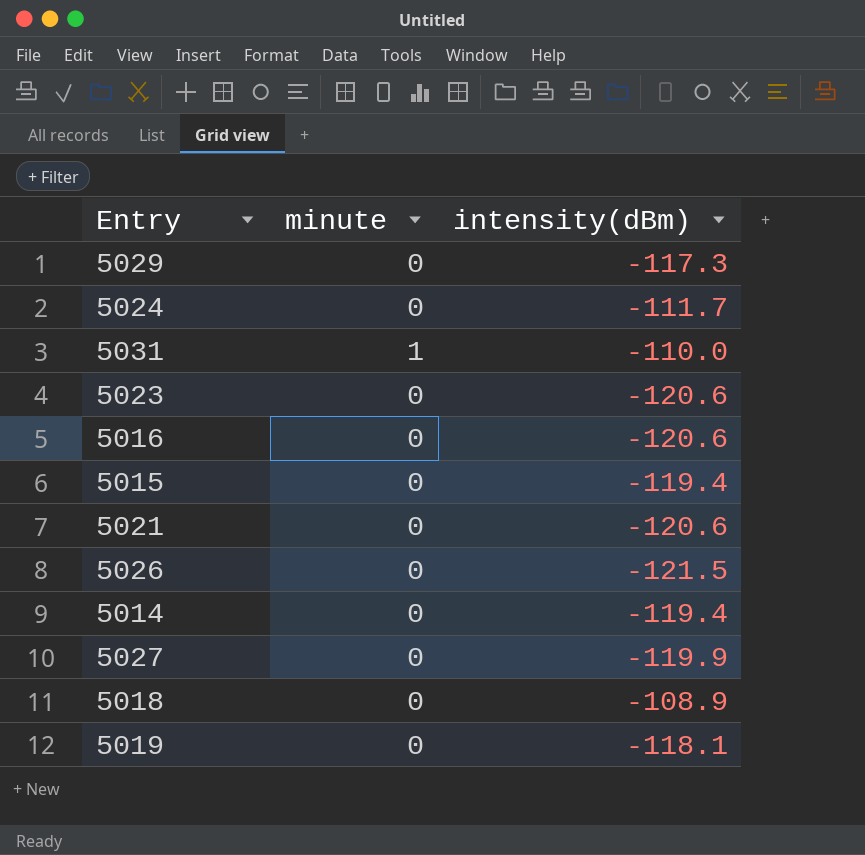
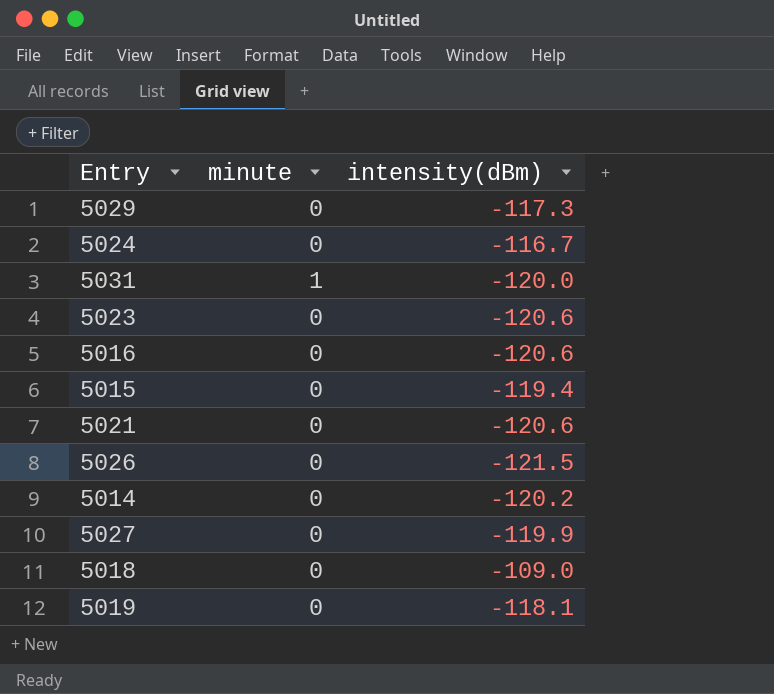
5024 | intensity(dBm): -111.7 -> -116.7
5031 | intensity(dBm): -110.0 -> -120.0
5014 | intensity(dBm): -119.4 -> -120.2
5018 | intensity(dBm): -108.9 -> -109.0

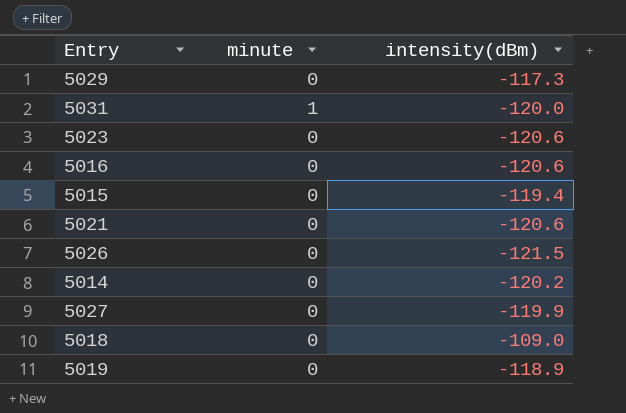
row 5024: 0 | -116.7 -> none
5019 | intensity(dBm): -118.1 -> -118.9

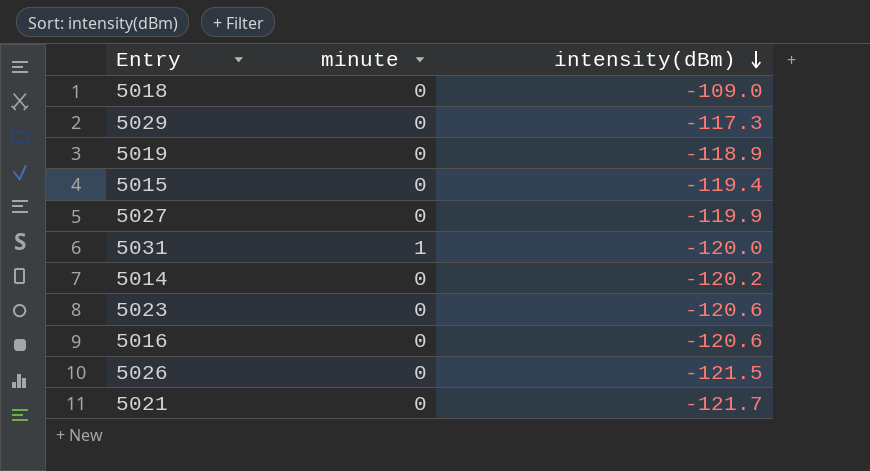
row order: none -> intensity(dBm) descending
5021 | intensity(dBm): -120.6 -> -121.7

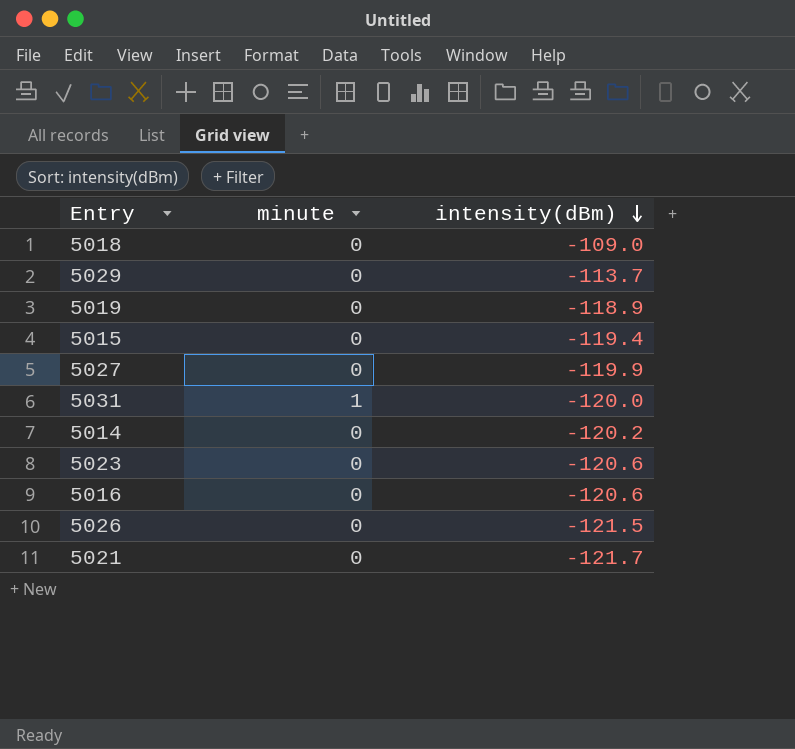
5029 | intensity(dBm): -117.3 -> -113.7

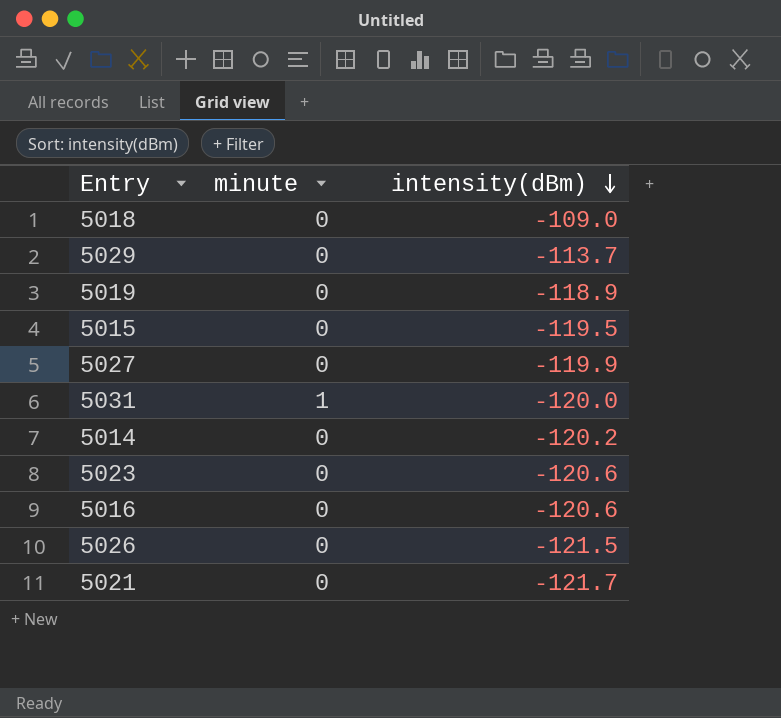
5015 | intensity(dBm): -119.4 -> -119.5

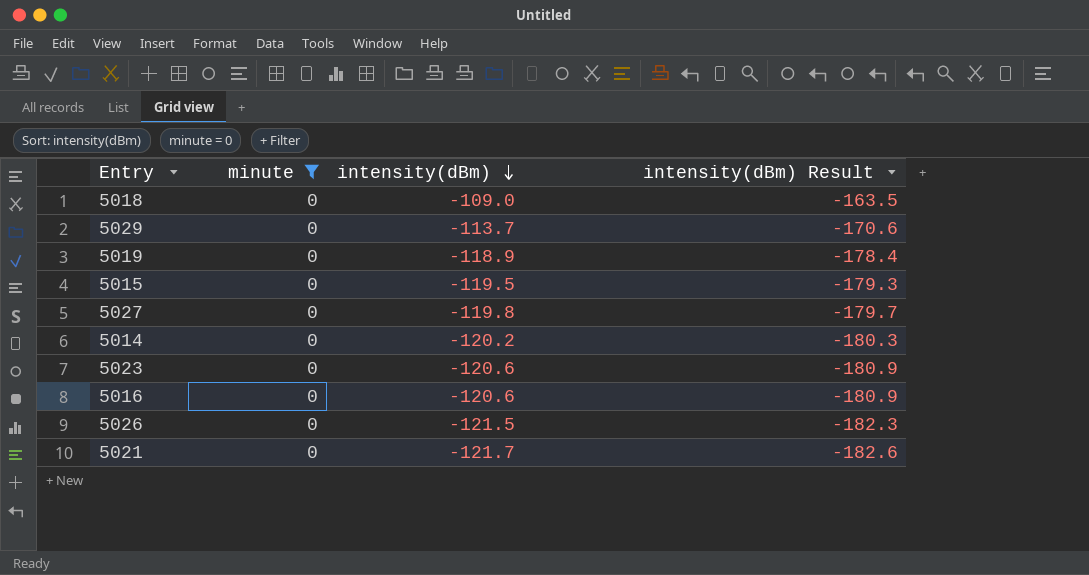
filter: none -> minute = 0
column intensity(dBm) Result | formula: none -> [intensity(dBm)] * 1.5
5027 | intensity(dBm): -119.9 -> -119.8

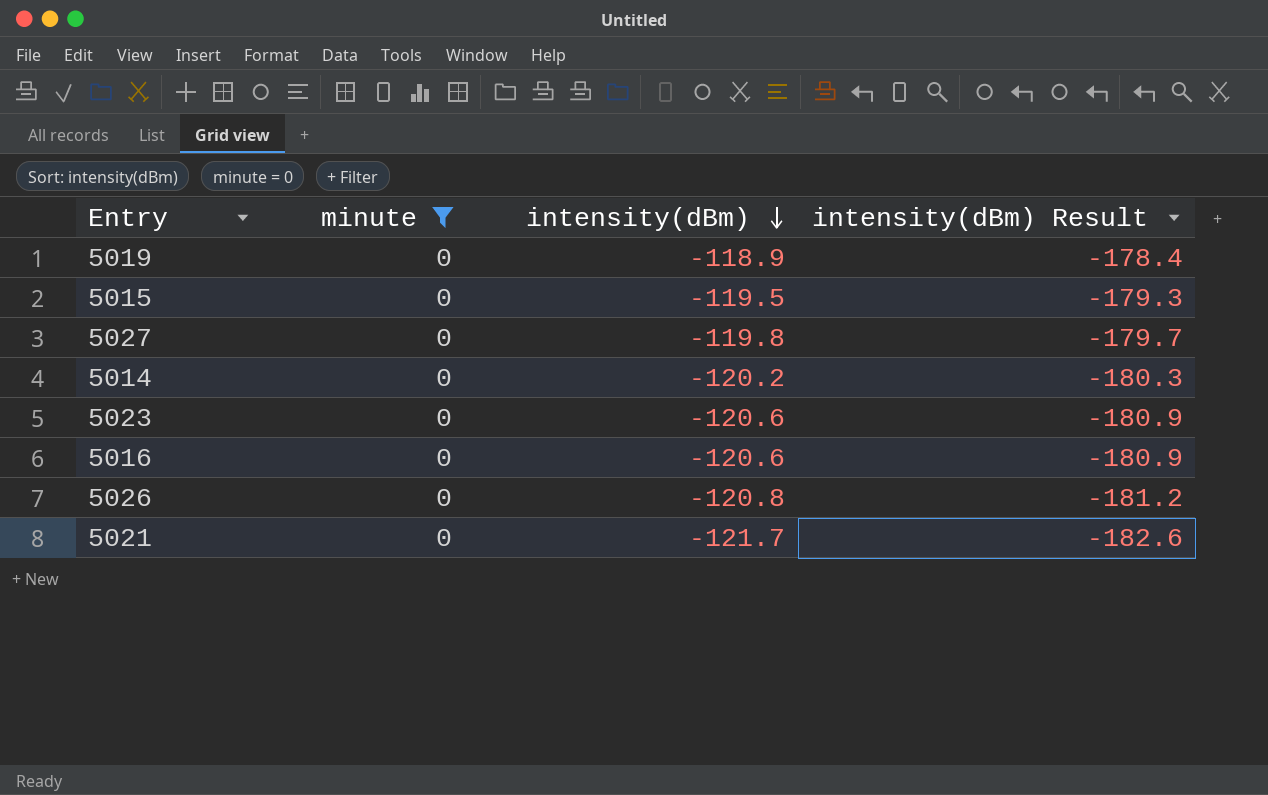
row 5018: 0 | -109.0 | -163.5 -> none
row 5029: 0 | -113.7 | -170.6 -> none
5026 | intensity(dBm): -121.5 -> -120.8
5026 | intensity(dBm) Result: -182.3 -> -181.2

